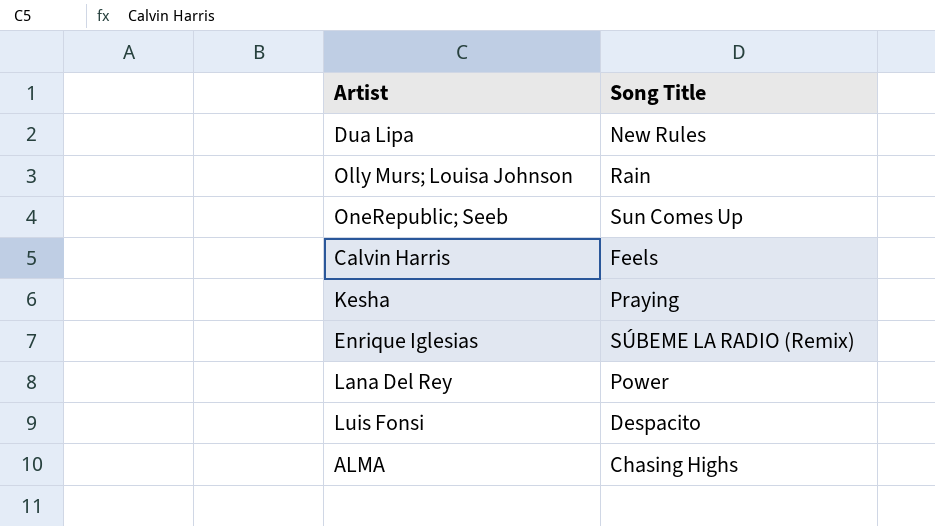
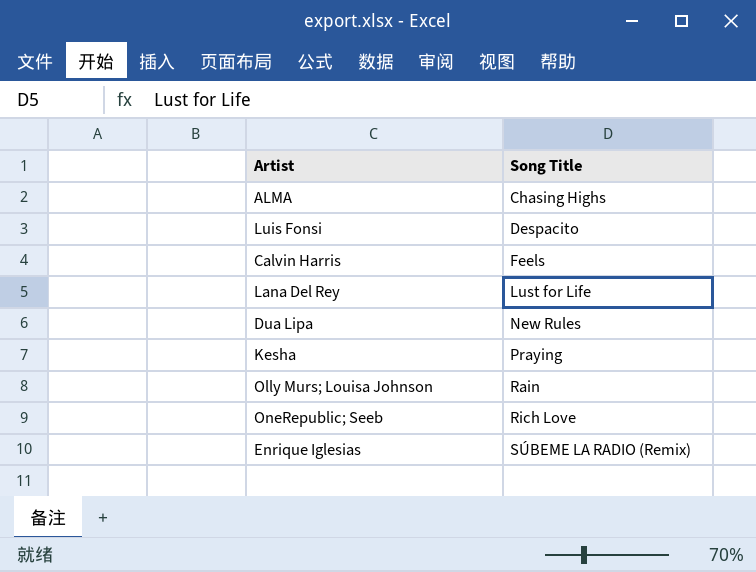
row order: none -> Song Title ascending
Lana Del Rey | Song Title: Power -> Lust for Life
OneRepublic; Seeb | Song Title: Sun Comes Up -> Rich Love

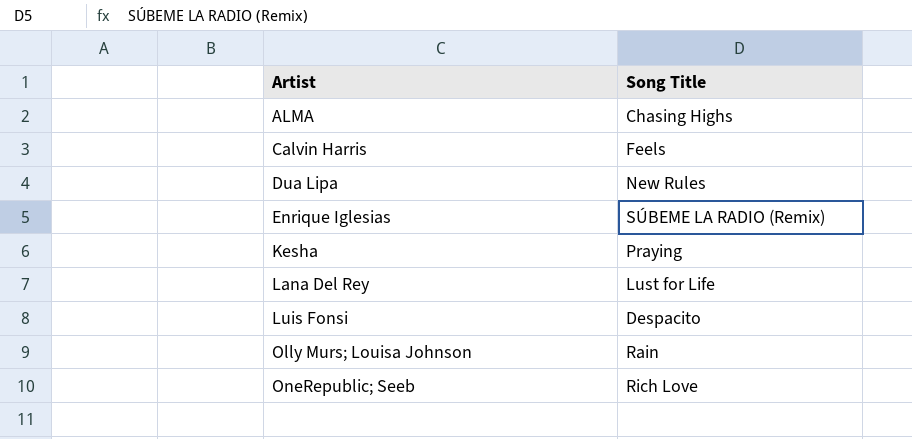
row order: Song Title ascending -> Artist ascending

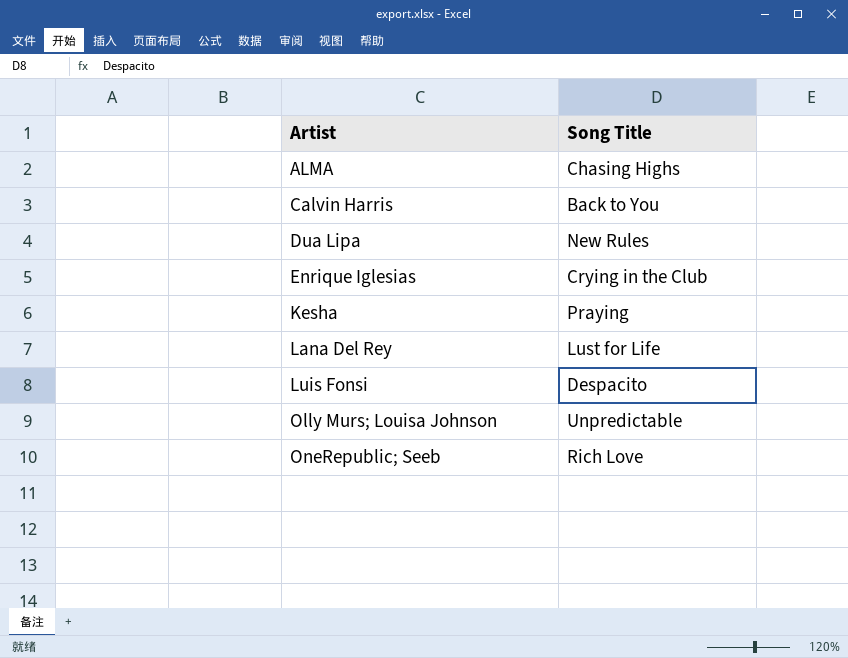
Calvin Harris | Song Title: Feels -> Back to You
Enrique Iglesias | Song Title: SÚBEME LA RADIO (Remix) -> Crying in the Club
Olly Murs; Louisa Johnson | Song Title: Rain -> Unpredictable

